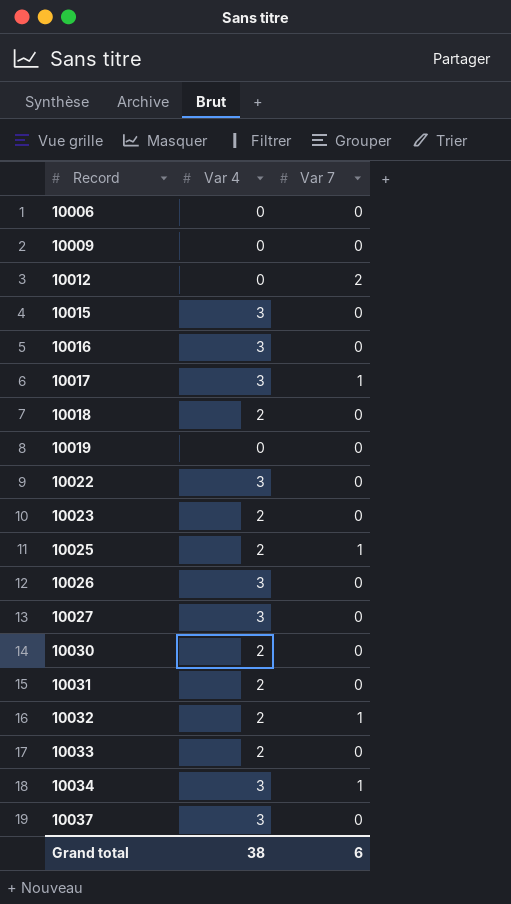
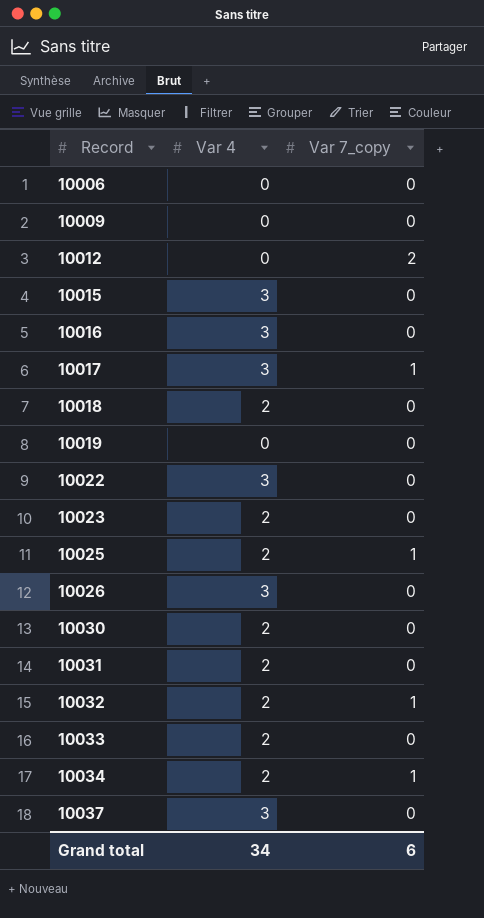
column name: Var 7 -> Var 7_copy
row 10027: 3 | 0 -> none
10034 | Var 4: 3 -> 2
Grand total | Var 4: 38 -> 34

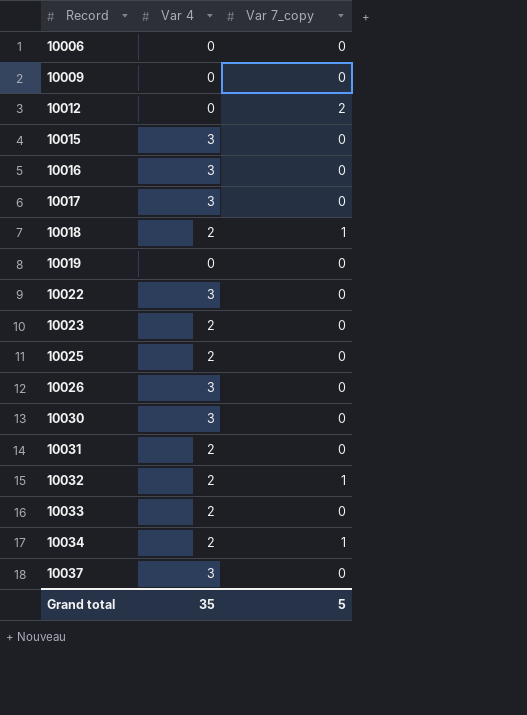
10017 | Var 7_copy: 1 -> 0
10018 | Var 7_copy: 0 -> 1
10025 | Var 7_copy: 1 -> 0
10030 | Var 4: 2 -> 3
Grand total | Var 4: 34 -> 35
Grand total | Var 7_copy: 6 -> 5

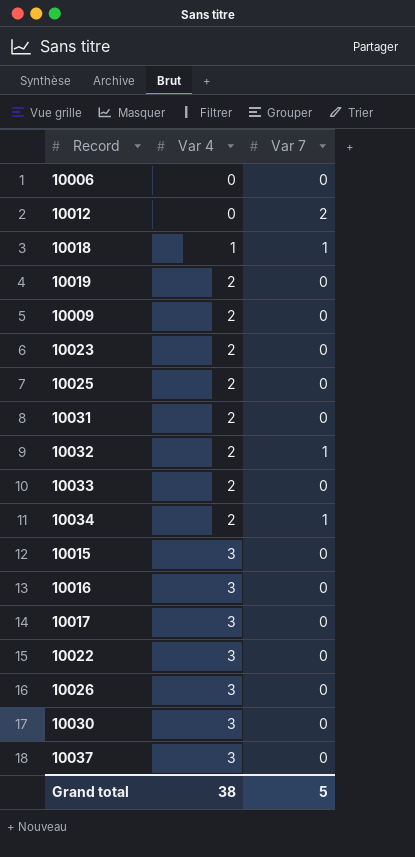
row order: Record ascending -> Var 4 ascending
column name: Var 7_copy -> Var 7
10018 | Var 4: 2 -> 1
10019 | Var 4: 0 -> 2
10009 | Var 4: 0 -> 2
Grand total | Var 4: 35 -> 38

